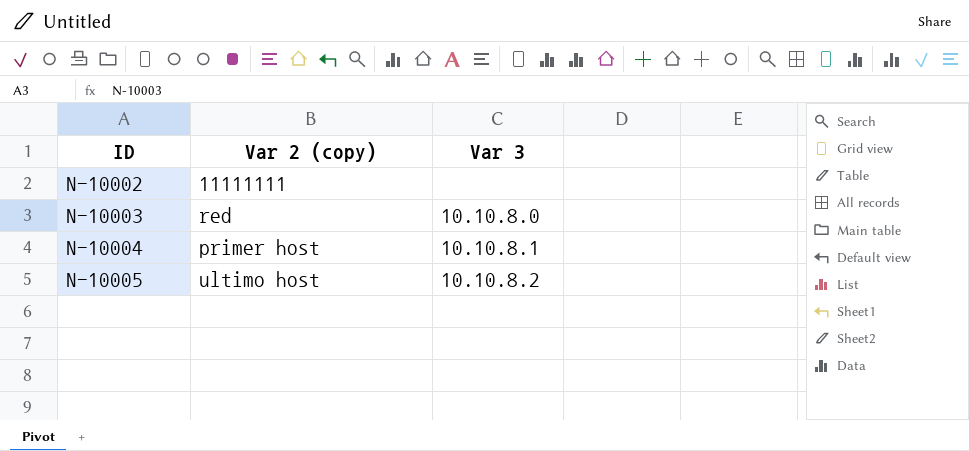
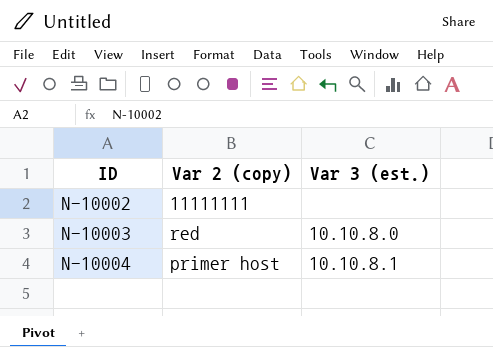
column name: Var 3 -> Var 3 (est.)
row N-10005: ultimo host | 10.10.8.2 -> none

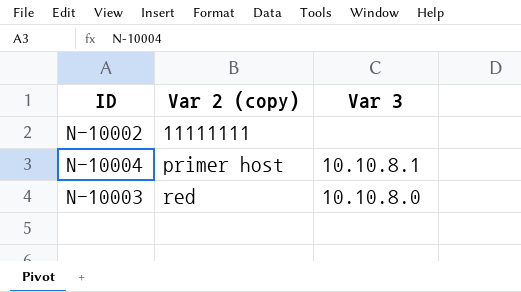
row order: ID ascending -> Var 2 (copy) ascending
column name: Var 3 (est.) -> Var 3

